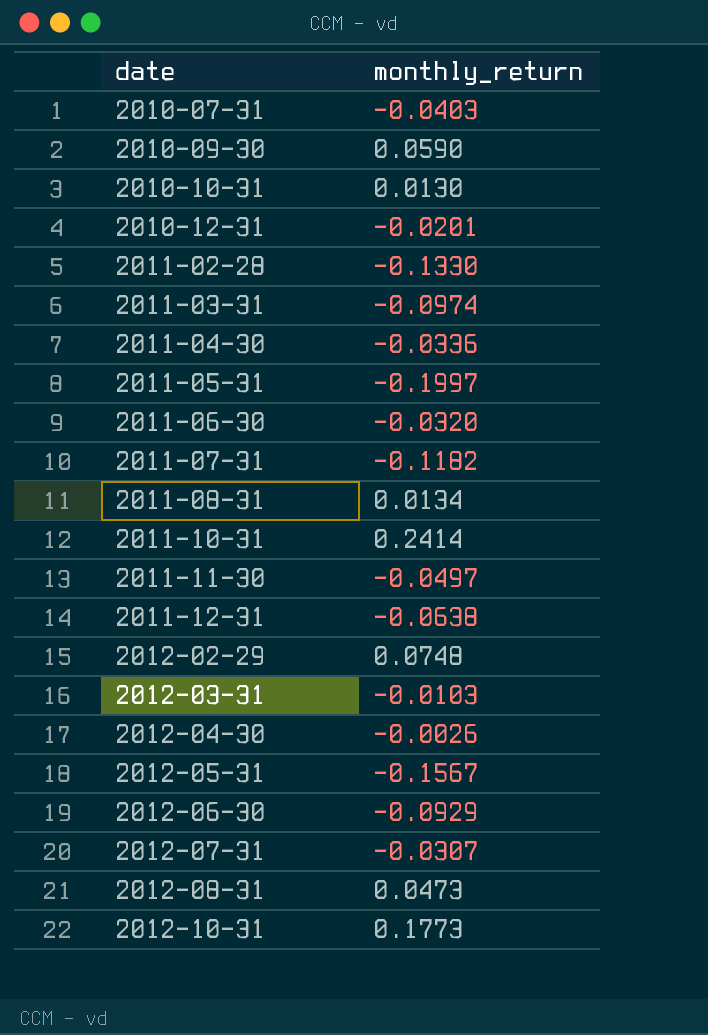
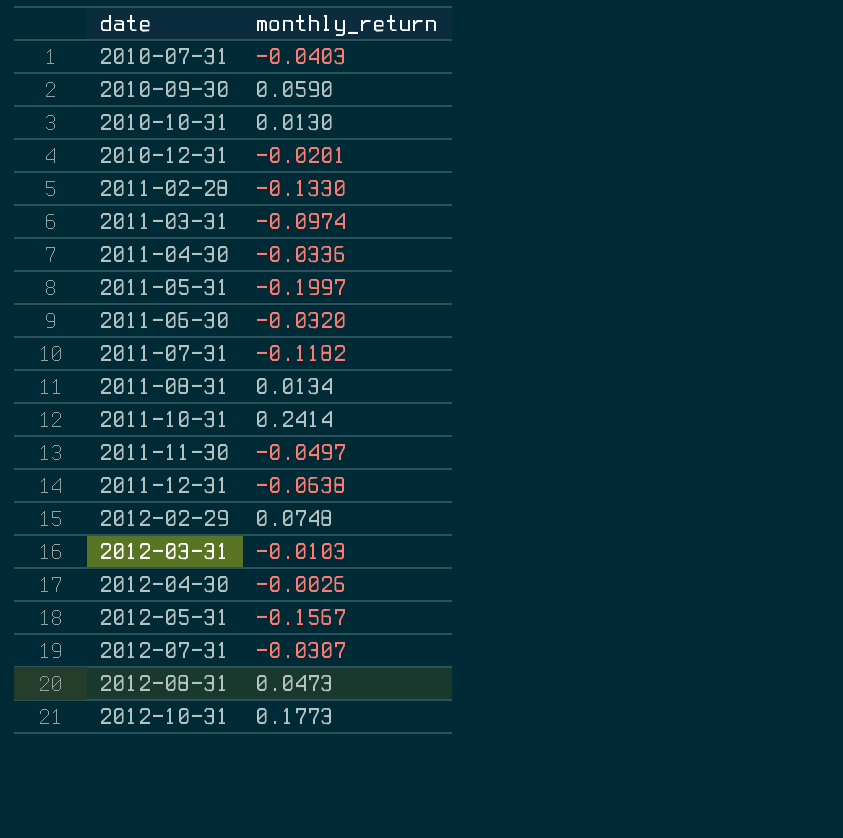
row 2012-06-30: -0.0929 -> none

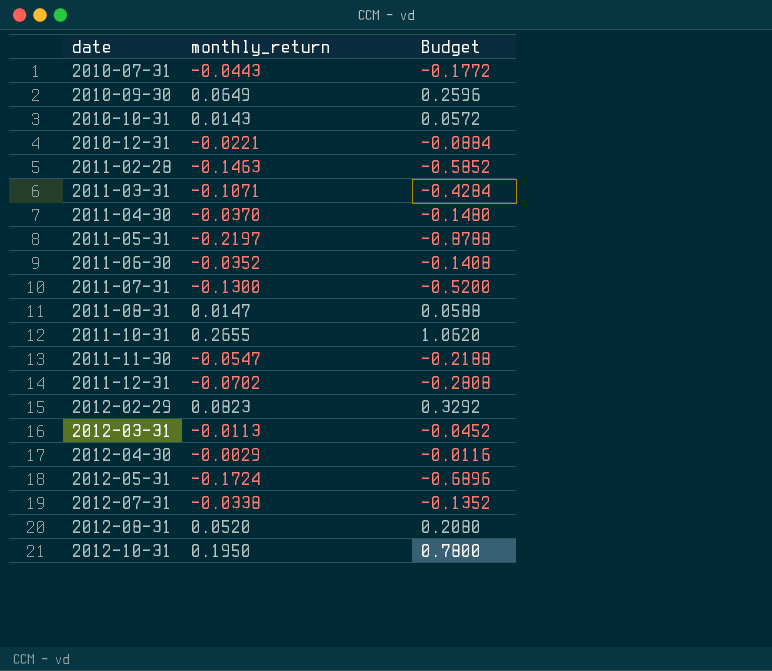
column Budget | formula: none -> [monthly_return] * 4
2010-07-31 | monthly_return: -0.0403 -> -0.0443
2010-09-30 | monthly_return: 0.0590 -> 0.0649
2010-10-31 | monthly_return: 0.0130 -> 0.0143
2010-12-31 | monthly_return: -0.0201 -> -0.0221
2011-02-28 | monthly_return: -0.1330 -> -0.1463
2011-03-31 | monthly_return: -0.0974 -> -0.1071
2011-04-30 | monthly_return: -0.0336 -> -0.0370
2011-05-31 | monthly_return: -0.1997 -> -0.2197
2011-06-30 | monthly_return: -0.0320 -> -0.0352
2011-07-31 | monthly_return: -0.1182 -> -0.1300
2011-08-31 | monthly_return: 0.0134 -> 0.0147
2011-10-31 | monthly_return: 0.2414 -> 0.2655
2011-11-30 | monthly_return: -0.0497 -> -0.0547
2011-12-31 | monthly_return: -0.0638 -> -0.0702
2012-02-29 | monthly_return: 0.0748 -> 0.0823
2012-03-31 | monthly_return: -0.0103 -> -0.0113
2012-04-30 | monthly_return: -0.0026 -> -0.0029
2012-05-31 | monthly_return: -0.1567 -> -0.1724
2012-07-31 | monthly_return: -0.0307 -> -0.0338
2012-08-31 | monthly_return: 0.0473 -> 0.0520
2012-10-31 | monthly_return: 0.1773 -> 0.1950

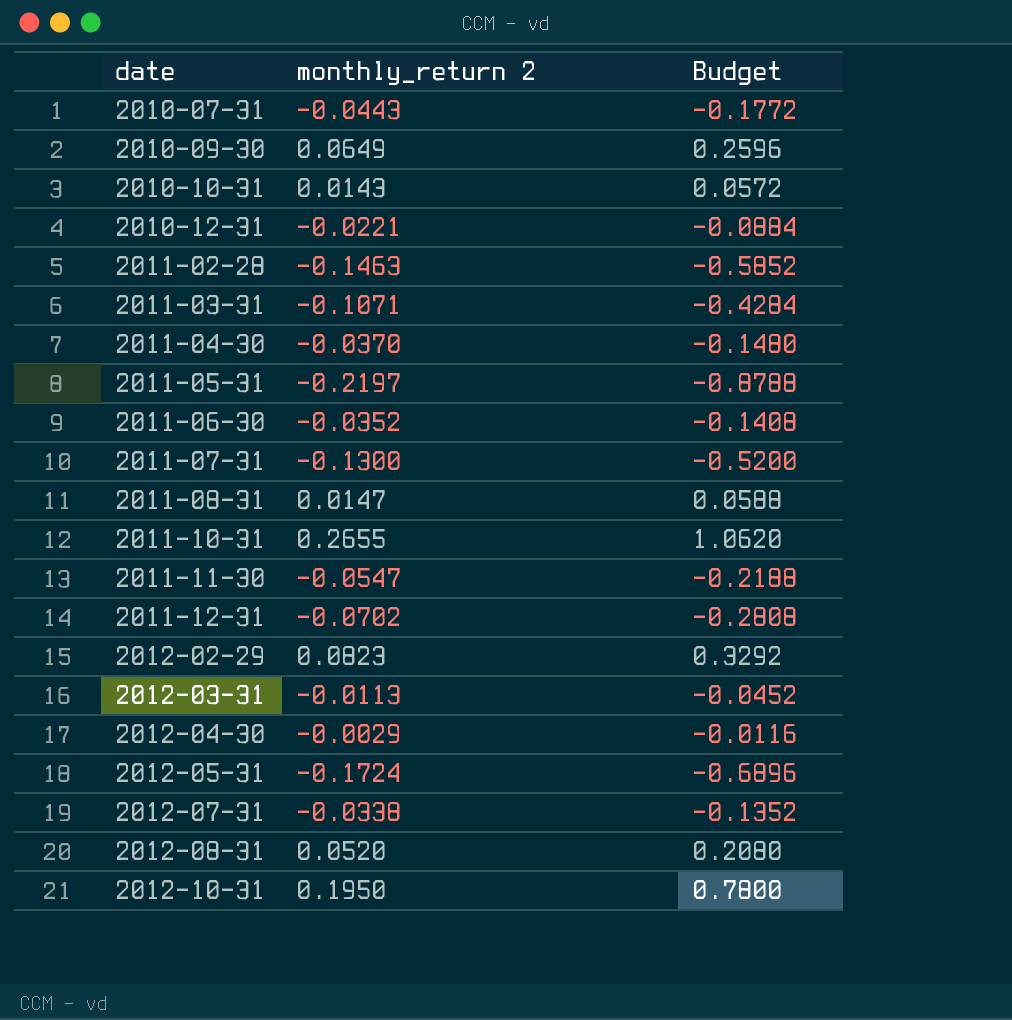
column name: monthly_return -> monthly_return 2

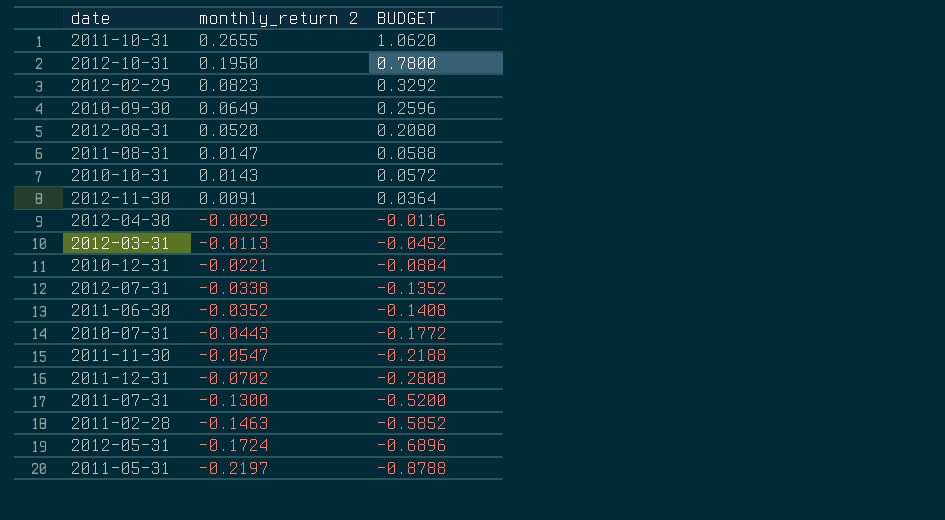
row order: date ascending -> monthly_return 2 descending
column name: Budget -> BUDGET
row 2011-03-31: -0.1071 | -0.4284 -> none
row 2011-04-30: -0.0370 | -0.1480 -> none
row 2012-11-30: none -> 0.0091 | 0.0364

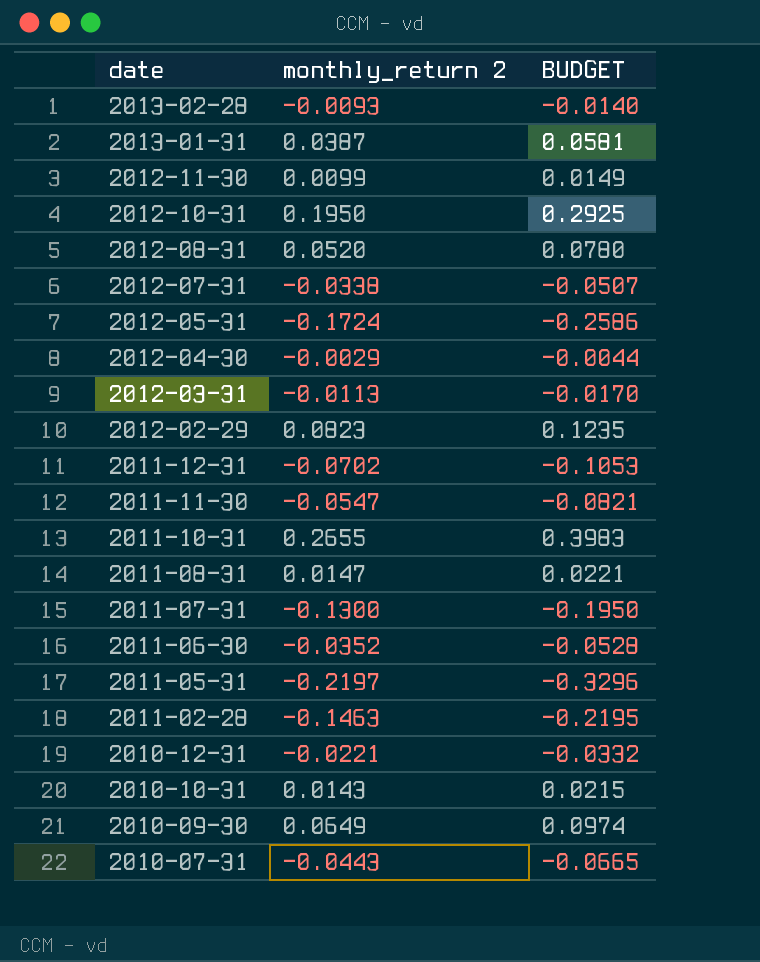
row order: monthly_return 2 descending -> date descending
column BUDGET | formula: [monthly_return 2] * 4 -> [monthly_return 2] * 1.5
row 2013-02-28: none -> -0.0093 | -0.0140
row 2013-01-31: none -> 0.0387 | 0.0581
2012-11-30 | monthly_return 2: 0.0091 -> 0.0099

